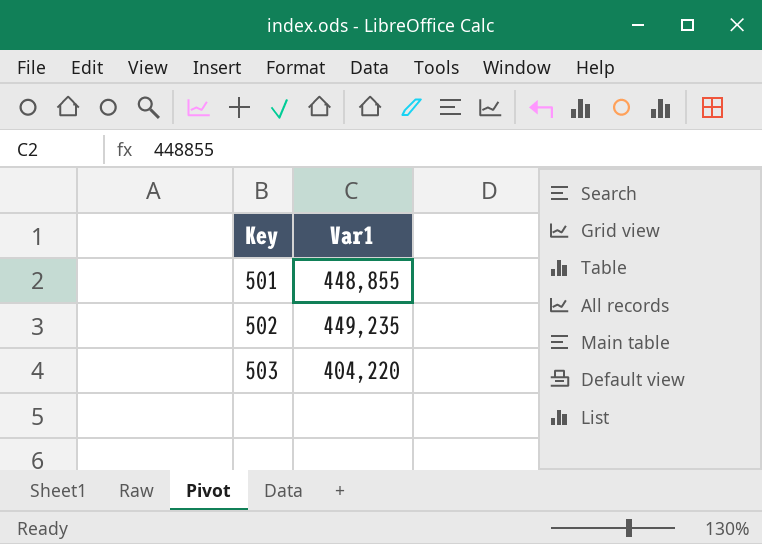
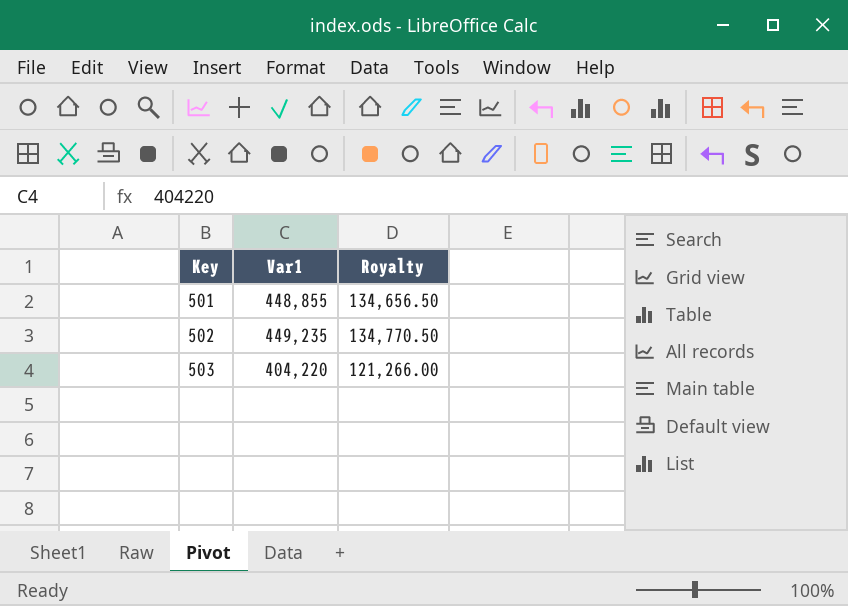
column Royalty | formula: none -> [Var1] * 0.3

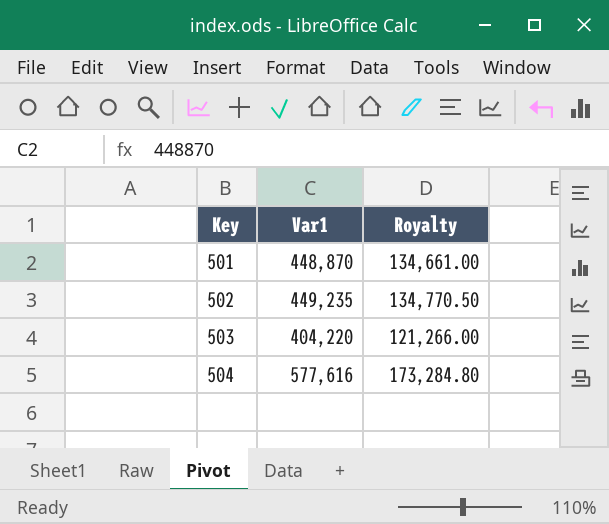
501 | Var1: 448,855 -> 448,870
501 | Royalty: 134,656.50 -> 134,661.00
row 504: none -> 577,616 | 173,284.80

